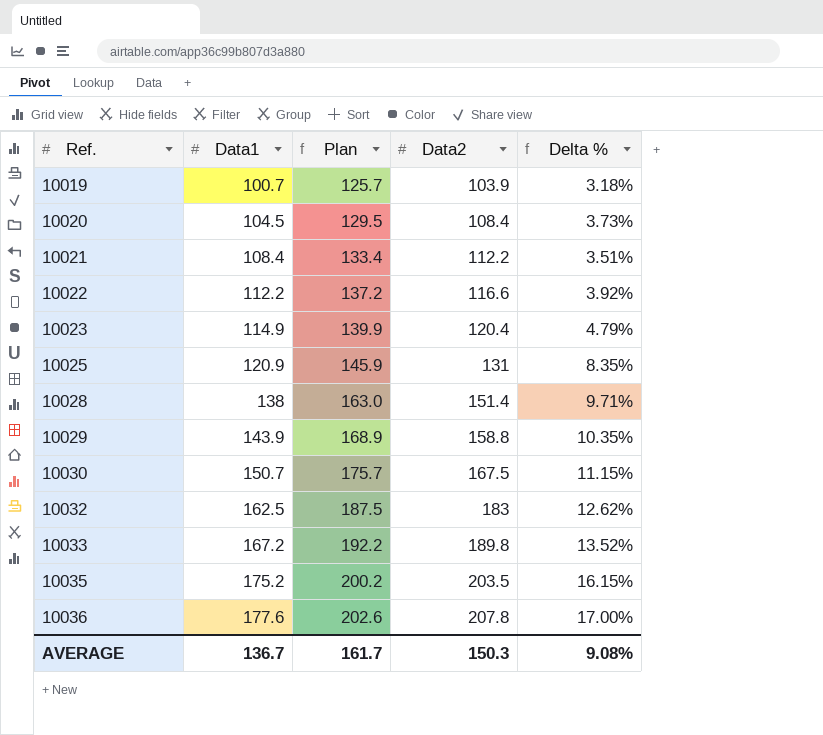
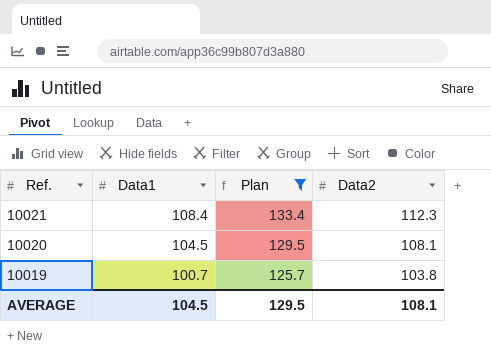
filter: none -> Plan <= 133.4
row order: Ref. ascending -> Ref. descending
column Delta % | formula: ([Data2] - [Data1]) / [Data1] -> none
10021 | Data2: 112.2 -> 112.3
10020 | Data2: 108.4 -> 108.1
10019 | Data2: 103.9 -> 103.8
AVERAGE | Data1: 136.7 -> 104.5
AVERAGE | Plan: 161.7 -> 129.5
AVERAGE | Data2: 150.3 -> 108.1

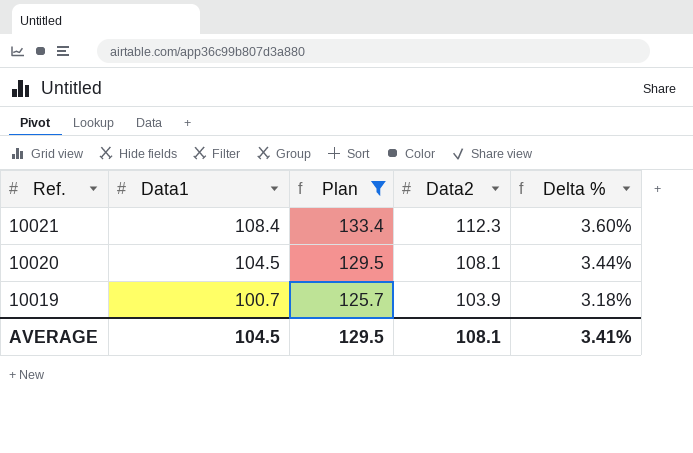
column Delta % | formula: none -> ([Data2] - [Data1]) / [Data1]
10019 | Data2: 103.8 -> 103.9

